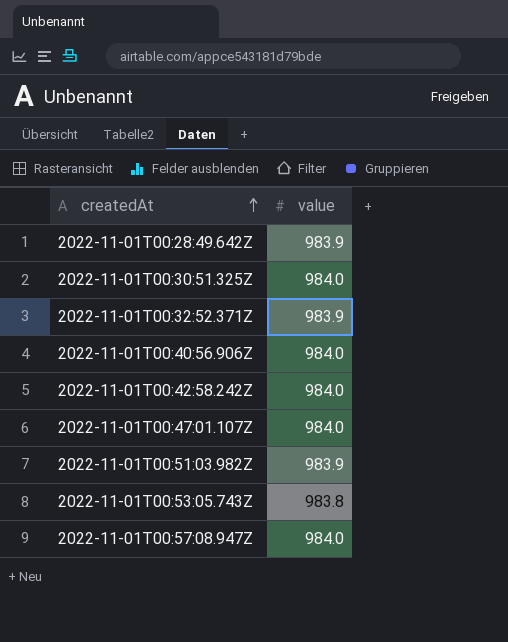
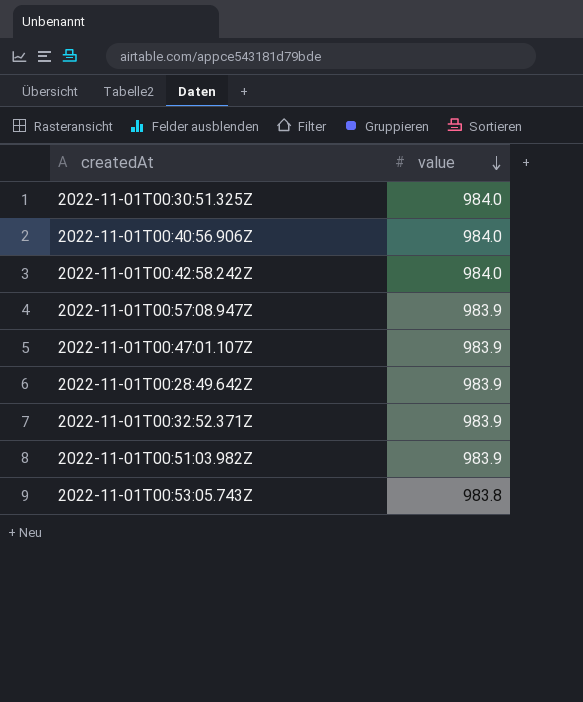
row order: createdAt ascending -> value descending
2022-11-01T00:57:08.947Z | value: 984.0 -> 983.9
2022-11-01T00:47:01.107Z | value: 984.0 -> 983.9

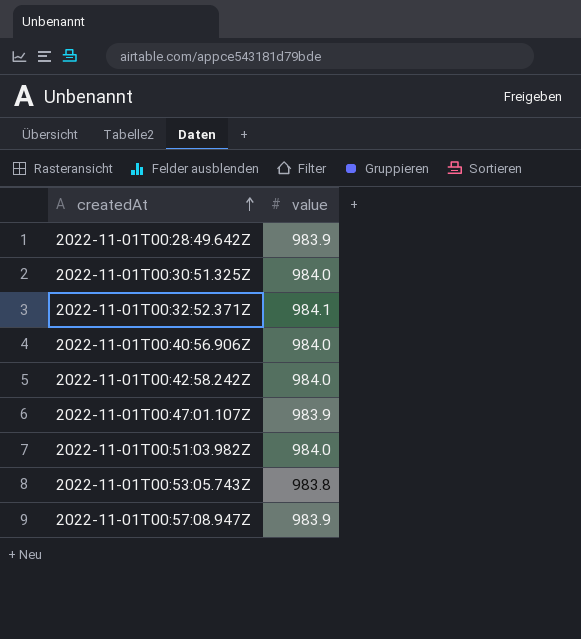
row order: value descending -> createdAt ascending
2022-11-01T00:32:52.371Z | value: 983.9 -> 984.1
2022-11-01T00:51:03.982Z | value: 983.9 -> 984.0

